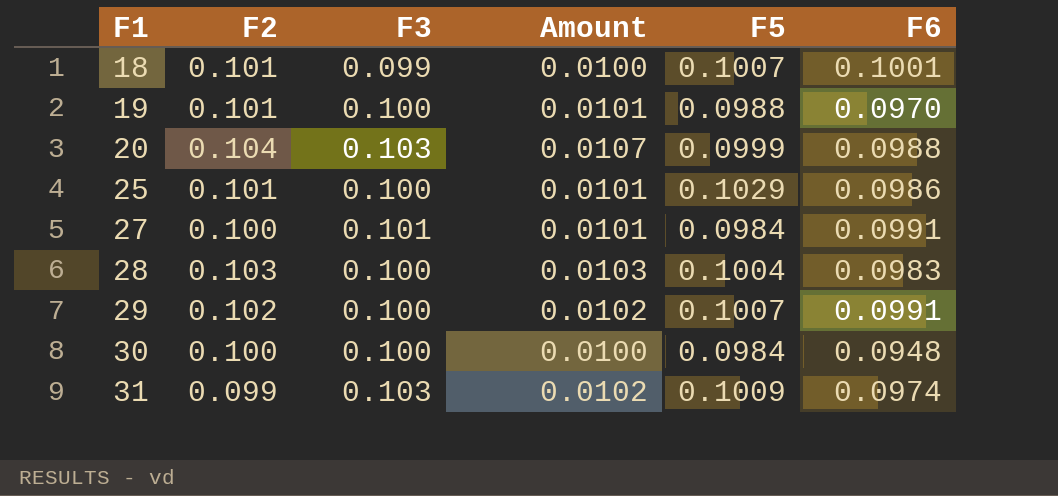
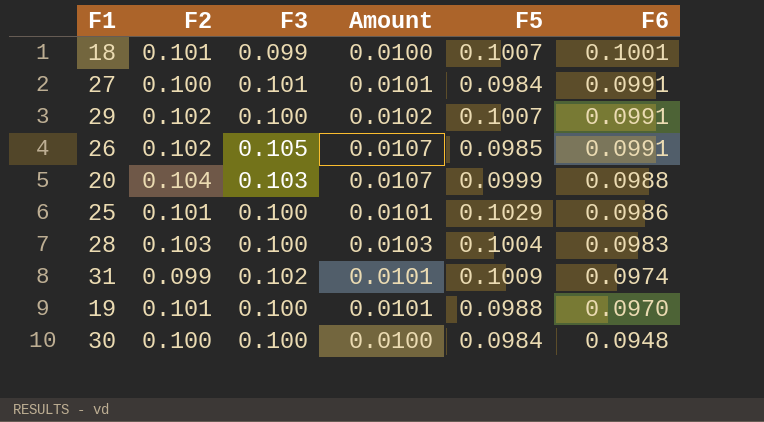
row order: F1 ascending -> F6 descending
row 26: none -> 0.102 | 0.105 | 0.0107 | 0.0985 | 0.0991
31 | F3: 0.103 -> 0.102
31 | Amount: 0.0102 -> 0.0101

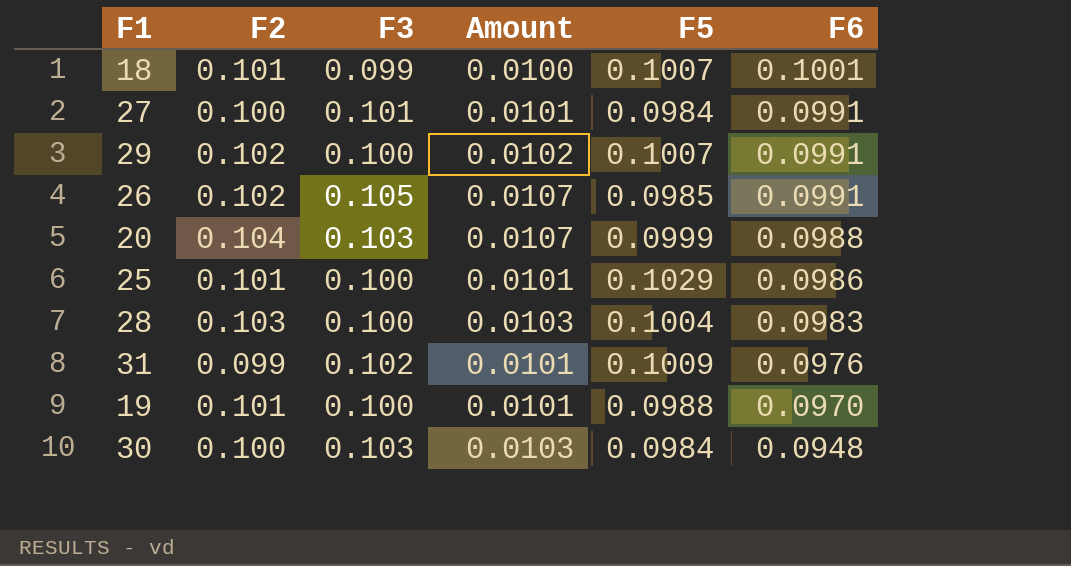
31 | F6: 0.0974 -> 0.0976
30 | F3: 0.100 -> 0.103
30 | Amount: 0.0100 -> 0.0103

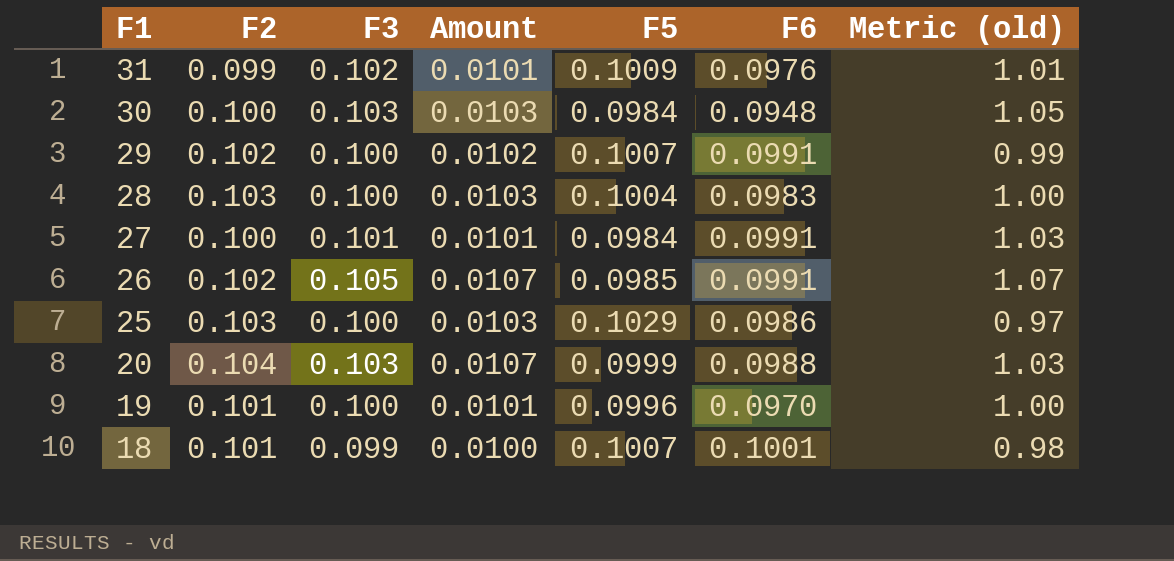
row order: F6 descending -> F1 descending
column Metric (old) | formula: none -> [F3] / [F5]
25 | F2: 0.101 -> 0.103
25 | Amount: 0.0101 -> 0.0103
19 | F5: 0.0988 -> 0.0996

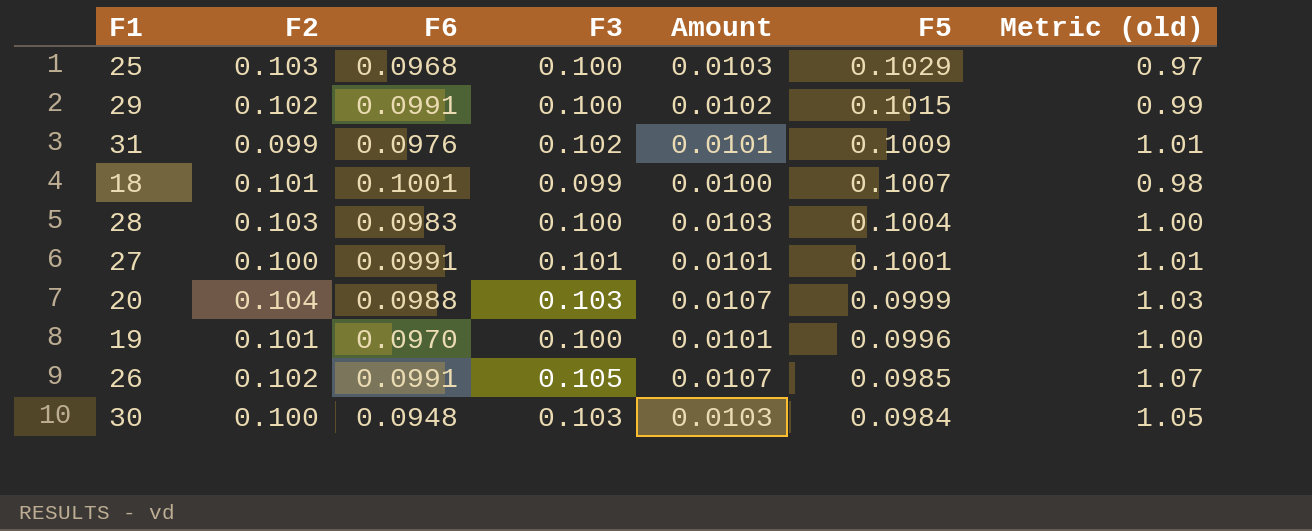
row order: F1 descending -> F5 descending
column F6 | position: 6 -> 3
25 | F6: 0.0986 -> 0.0968
29 | F5: 0.1007 -> 0.1015
27 | F5: 0.0984 -> 0.1001
27 | Metric (old): 1.03 -> 1.01

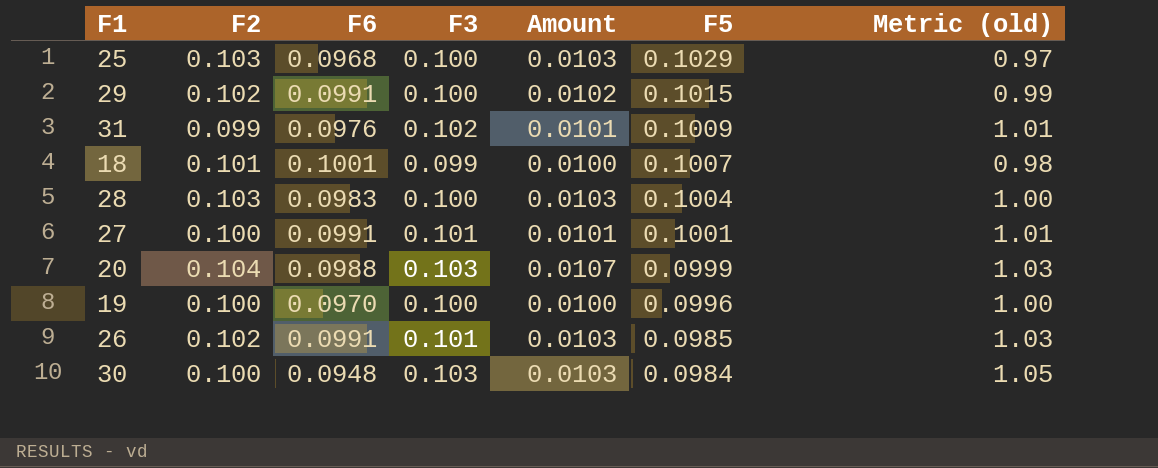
19 | F2: 0.101 -> 0.100
19 | Amount: 0.0101 -> 0.0100
26 | F3: 0.105 -> 0.101
26 | Amount: 0.0107 -> 0.0103
26 | Metric (old): 1.07 -> 1.03

